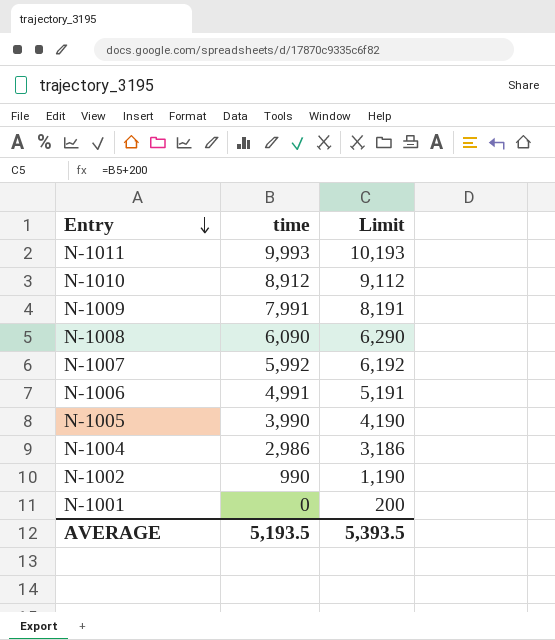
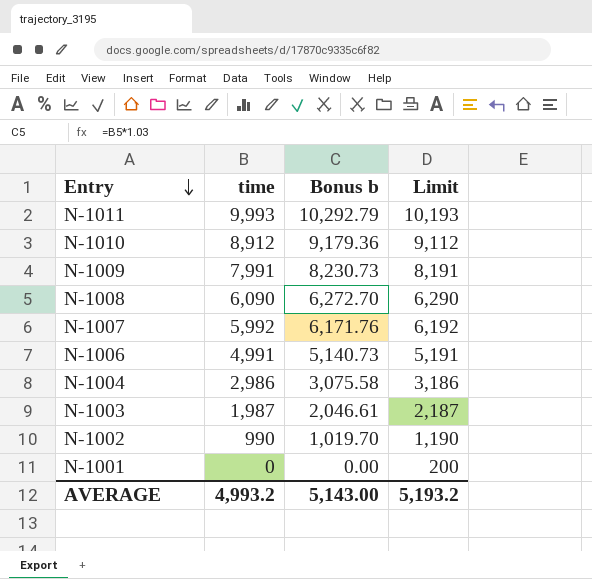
column Bonus b | formula: none -> [time] * 1.03
row N-1005: 3,990 | 4,190 -> none
row N-1003: none -> 1,987 | 2,046.61 | 2,187
AVERAGE | time: 5,193.5 -> 4,993.2
AVERAGE | Limit: 5,393.5 -> 5,193.2

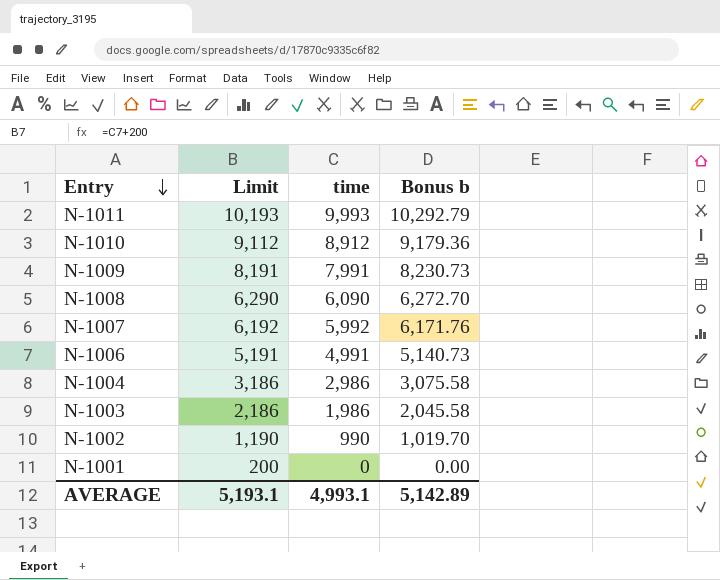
column Limit | position: 4 -> 2
N-1003 | Limit: 2,187 -> 2,186
N-1003 | time: 1,987 -> 1,986
N-1003 | Bonus b: 2,046.61 -> 2,045.58
AVERAGE | Limit: 5,193.2 -> 5,193.1
AVERAGE | time: 4,993.2 -> 4,993.1
AVERAGE | Bonus b: 5,143.00 -> 5,142.89

